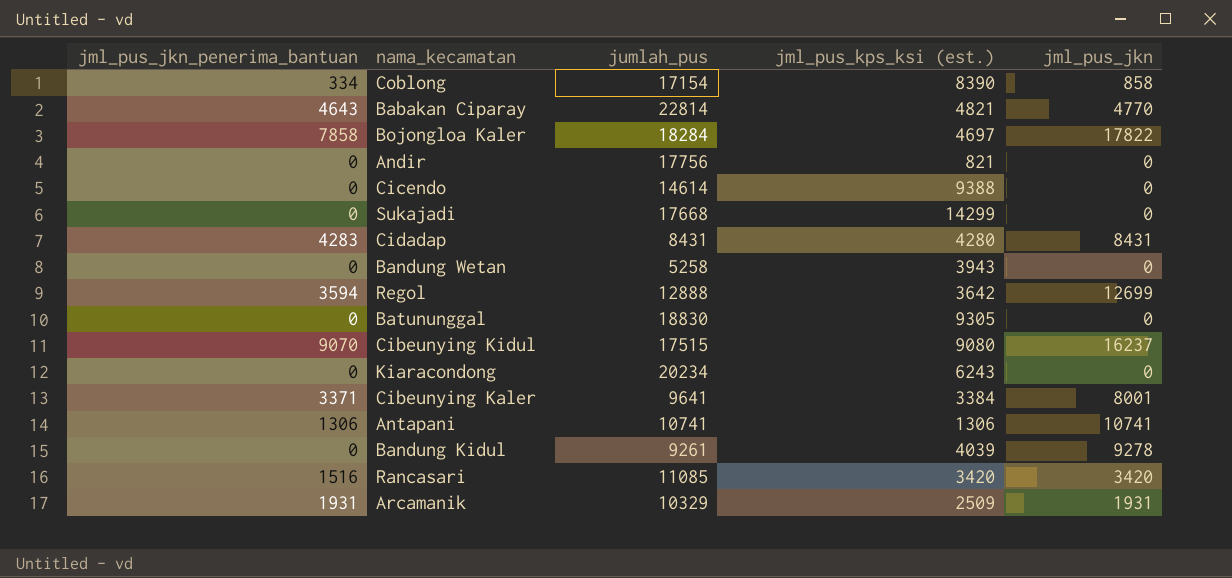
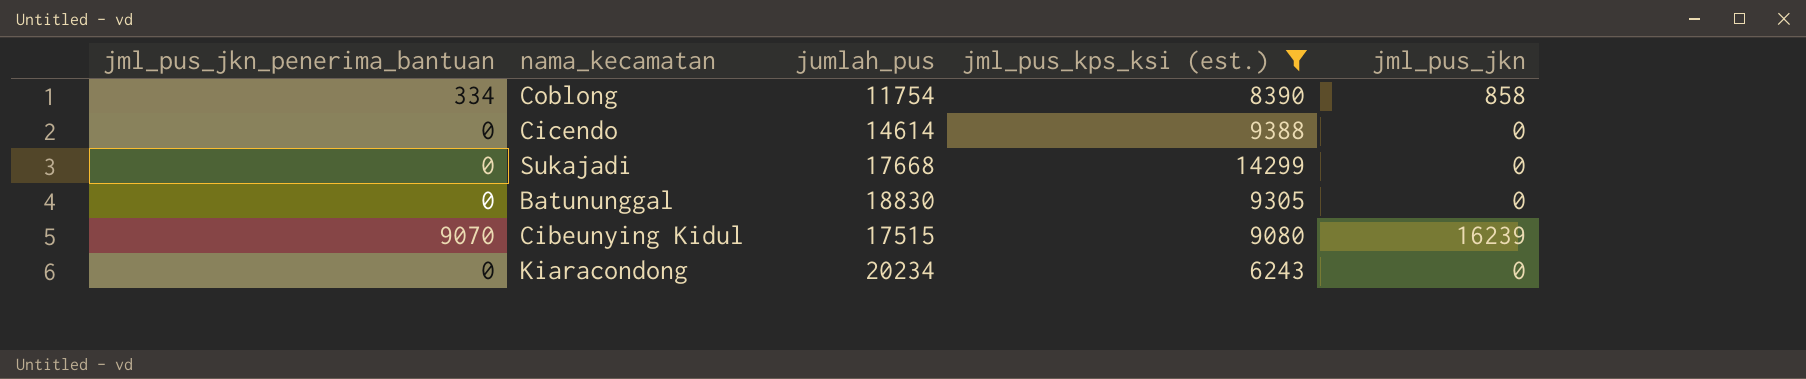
filter: none -> jml_pus_kps_ksi (est.) >= 6243
Coblong | jumlah_pus: 17154 -> 11754
Cibeunying Kidul | jml_pus_jkn: 16237 -> 16239

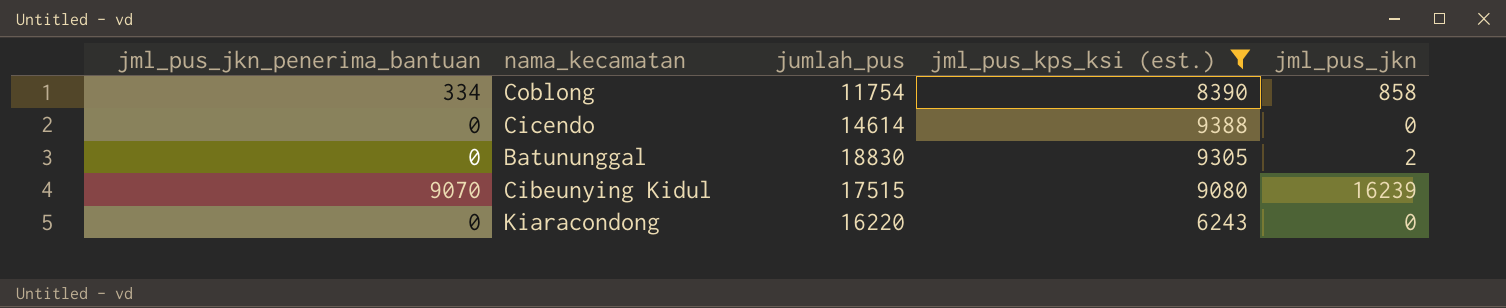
row Sukajadi: 0 | 17668 | 14299 | 0 -> none
Batununggal | jml_pus_jkn: 0 -> 2
Kiaracondong | jumlah_pus: 20234 -> 16220

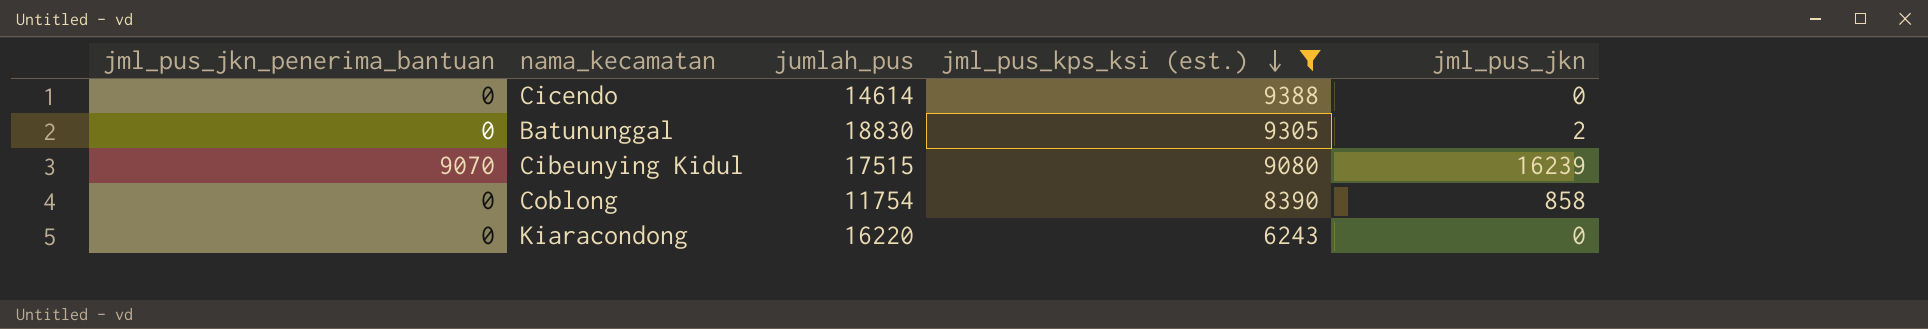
row order: none -> jml_pus_kps_ksi (est.) descending
Coblong | jml_pus_jkn_penerima_bantuan: 334 -> 0

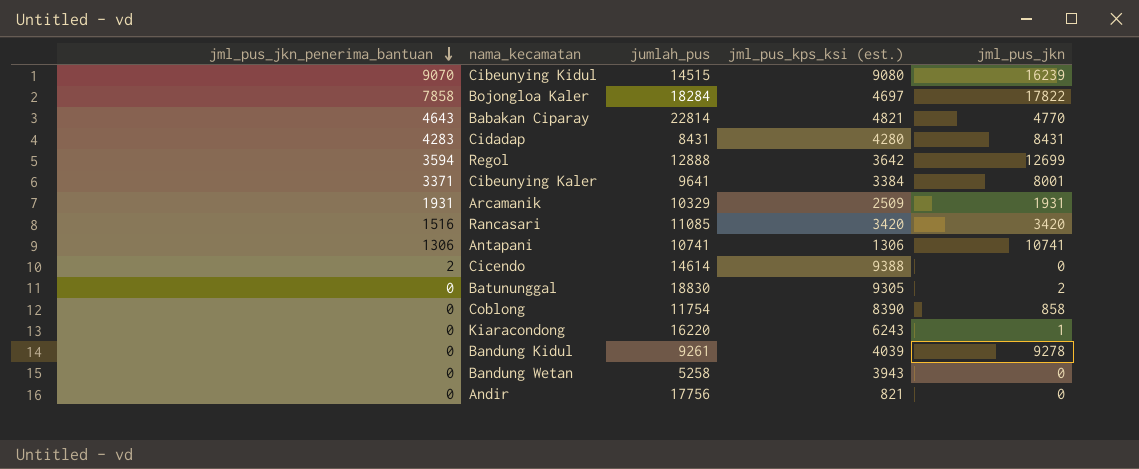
filter: jml_pus_kps_ksi (est.) >= 6243 -> none
row order: jml_pus_kps_ksi (est.) descending -> jml_pus_jkn_penerima_bantuan descending
Cibeunying Kidul | jumlah_pus: 17515 -> 14515
Cicendo | jml_pus_jkn_penerima_bantuan: 0 -> 2
Kiaracondong | jml_pus_jkn: 0 -> 1

